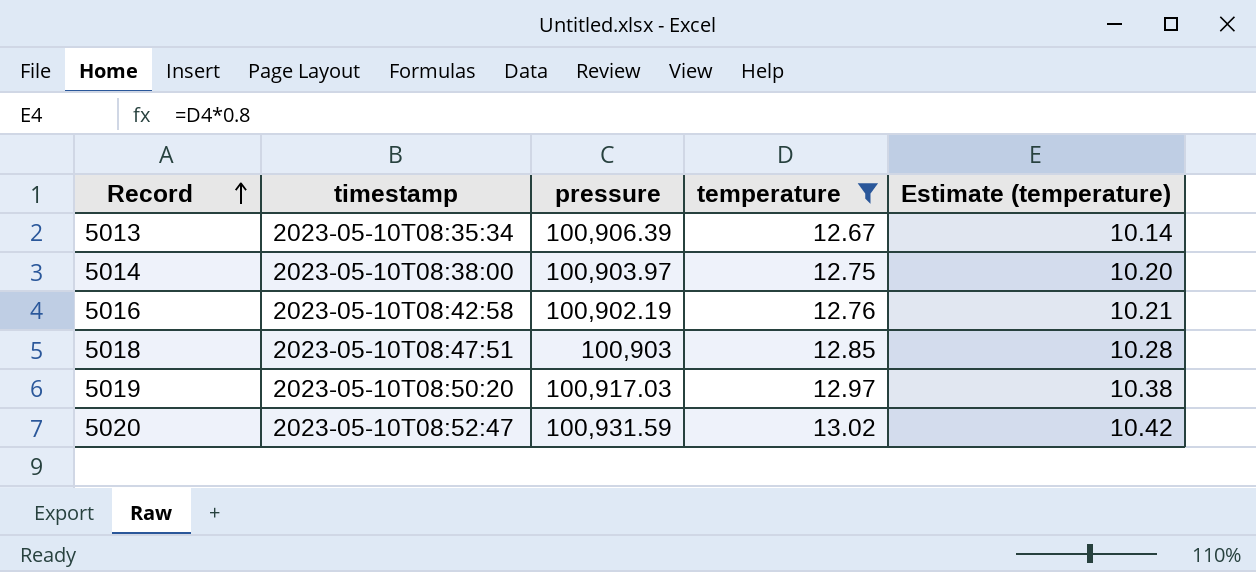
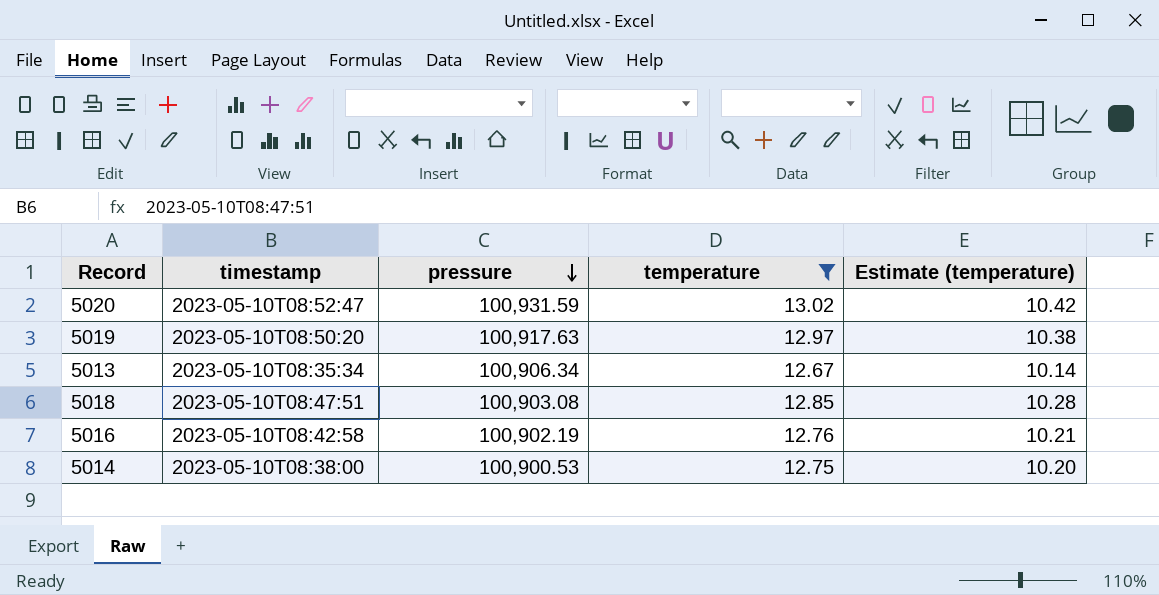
row order: Record ascending -> pressure descending
5019 | pressure: 100,917.03 -> 100,917.63
5013 | pressure: 100,906.39 -> 100,906.34
5018 | pressure: 100,903 -> 100,903.08
5014 | pressure: 100,903.97 -> 100,900.53

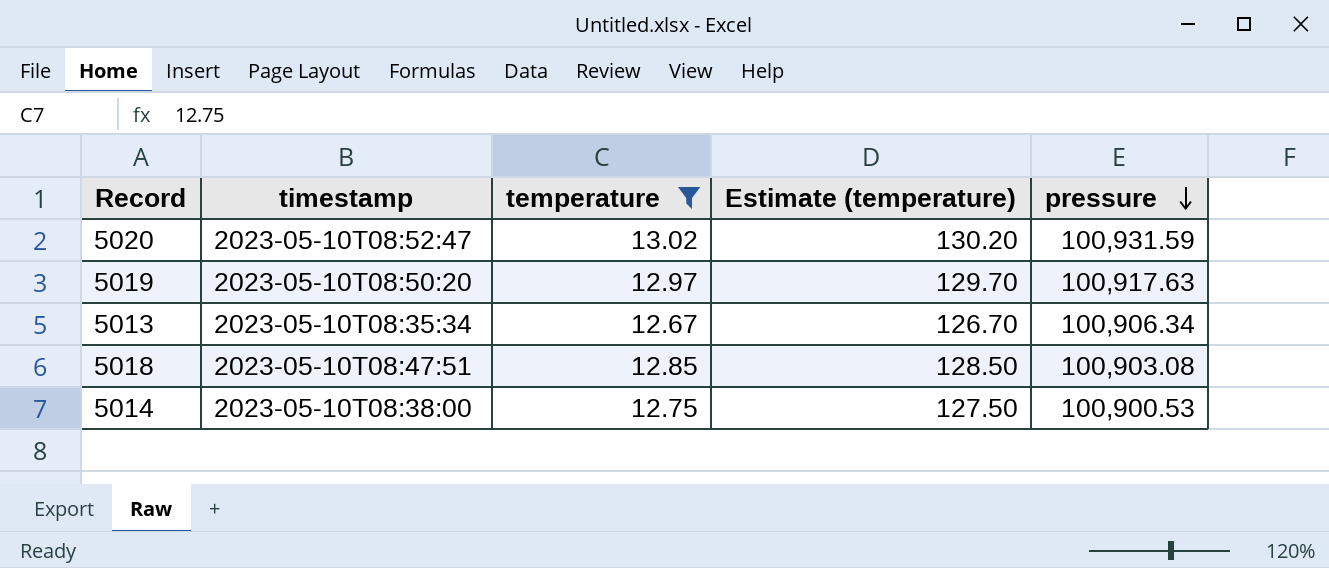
column Estimate (temperature) | formula: [temperature] * 0.8 -> [temperature] * 10
column pressure | position: 3 -> 5
row 5016: 2023-05-10T08:42:58 | 100,902.19 | 12.76 | 10.21 -> none

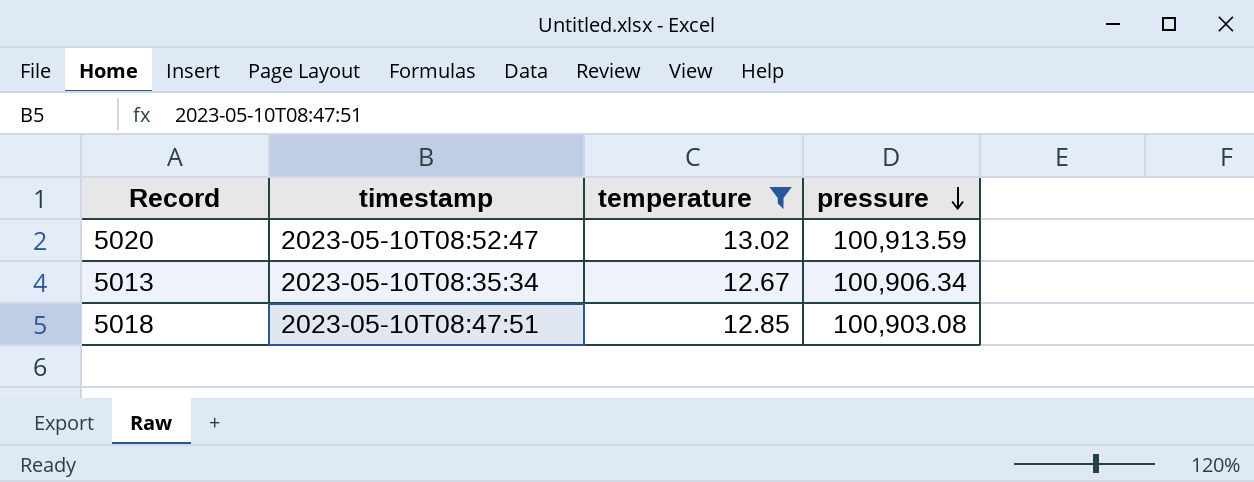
column Estimate (temperature) | formula: [temperature] * 10 -> none
row 5019: 2023-05-10T08:50:20 | 12.97 | 129.70 | 100,917.63 -> none
row 5014: 2023-05-10T08:38:00 | 12.75 | 127.50 | 100,900.53 -> none
5020 | pressure: 100,931.59 -> 100,913.59

